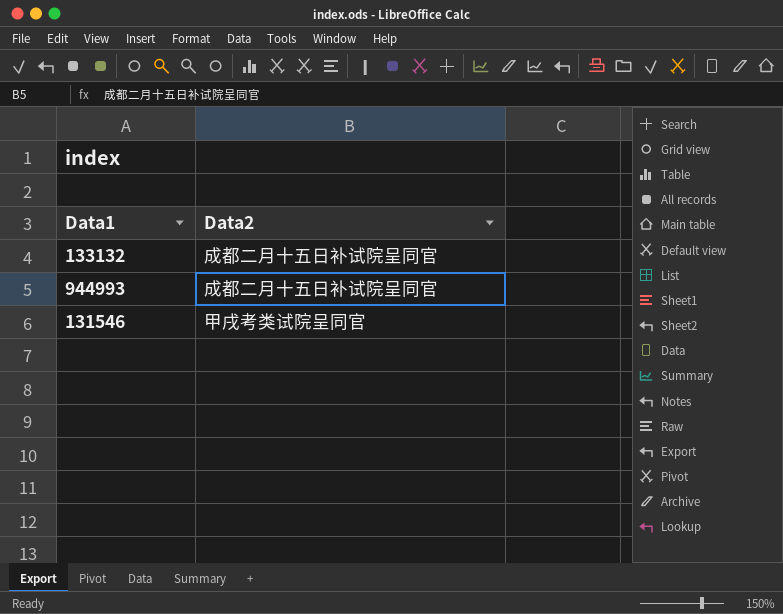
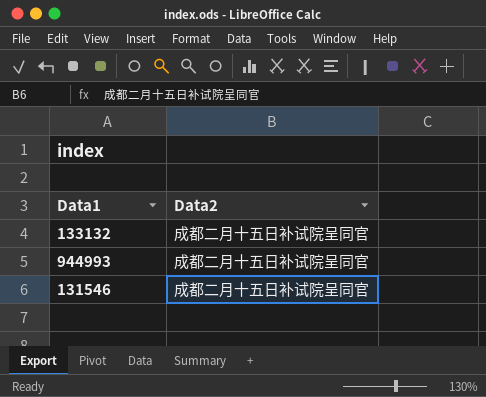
131546 | Data2: 甲戌考类试院呈同官 -> 成都二月十五日补试院呈同官

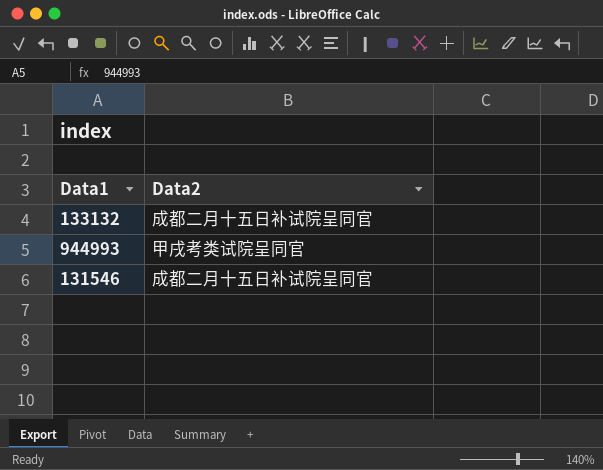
944993 | Data2: 成都二月十五日补试院呈同官 -> 甲戌考类试院呈同官

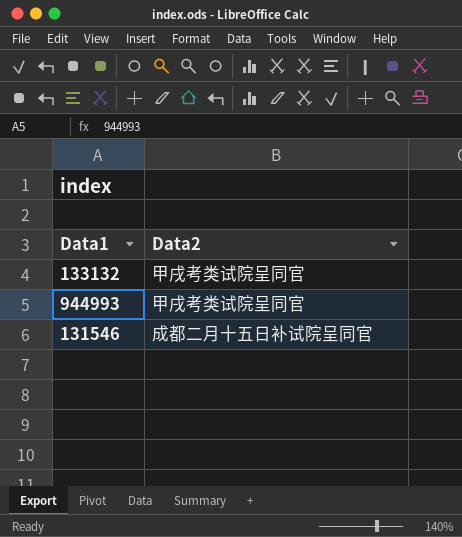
133132 | Data2: 成都二月十五日补试院呈同官 -> 甲戌考类试院呈同官

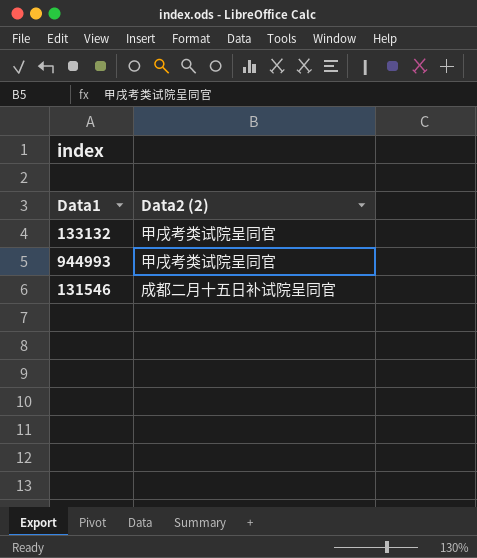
column name: Data2 -> Data2 (2)

